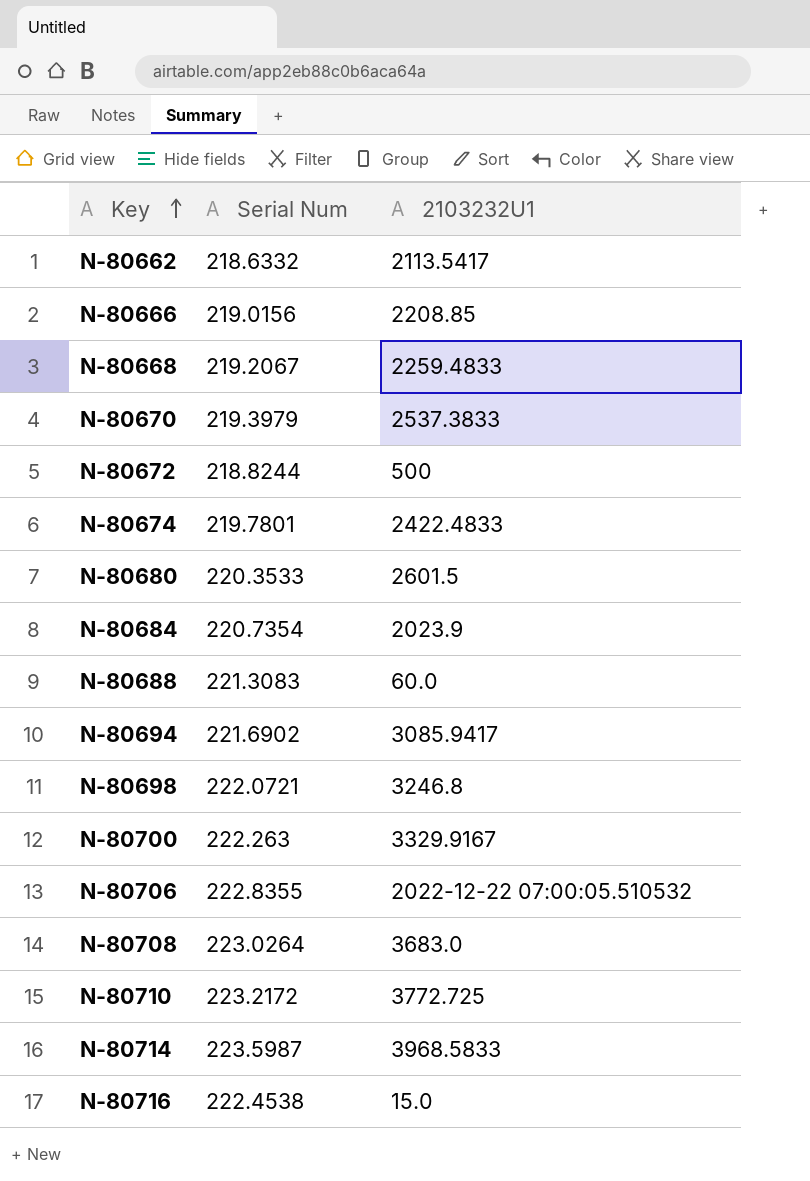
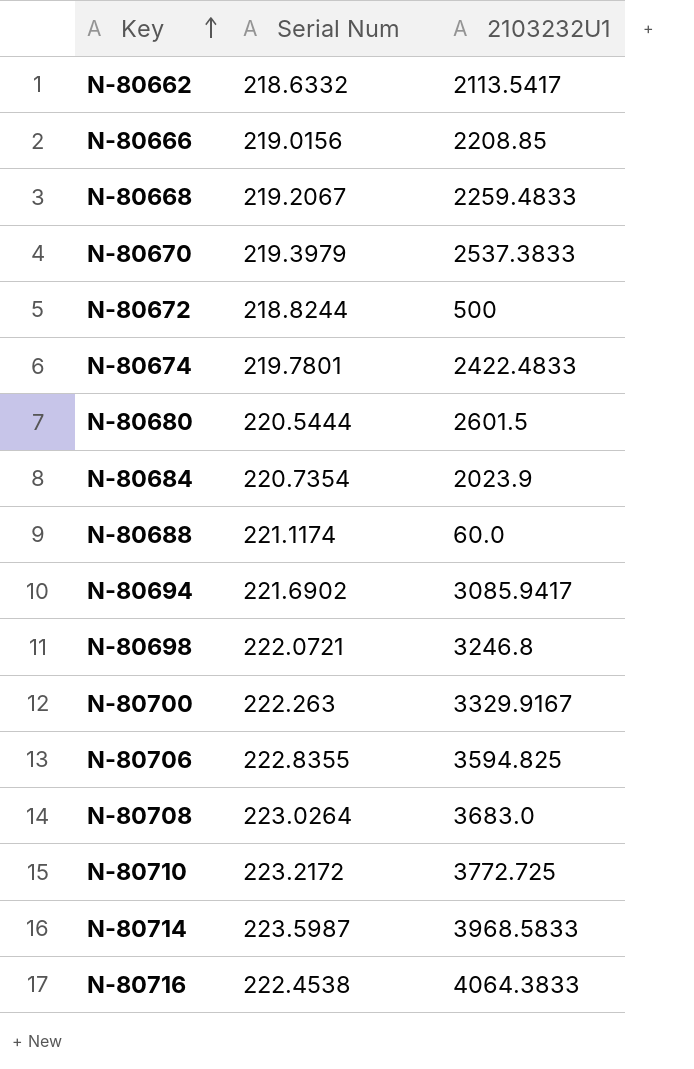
N-80680 | Serial Num: 220.3533 -> 220.5444
N-80688 | Serial Num: 221.3083 -> 221.1174
N-80706 | 2103232U1: 2022-12-22 07:00:05.510532 -> 3594.825
N-80716 | 2103232U1: 15.0 -> 4064.3833

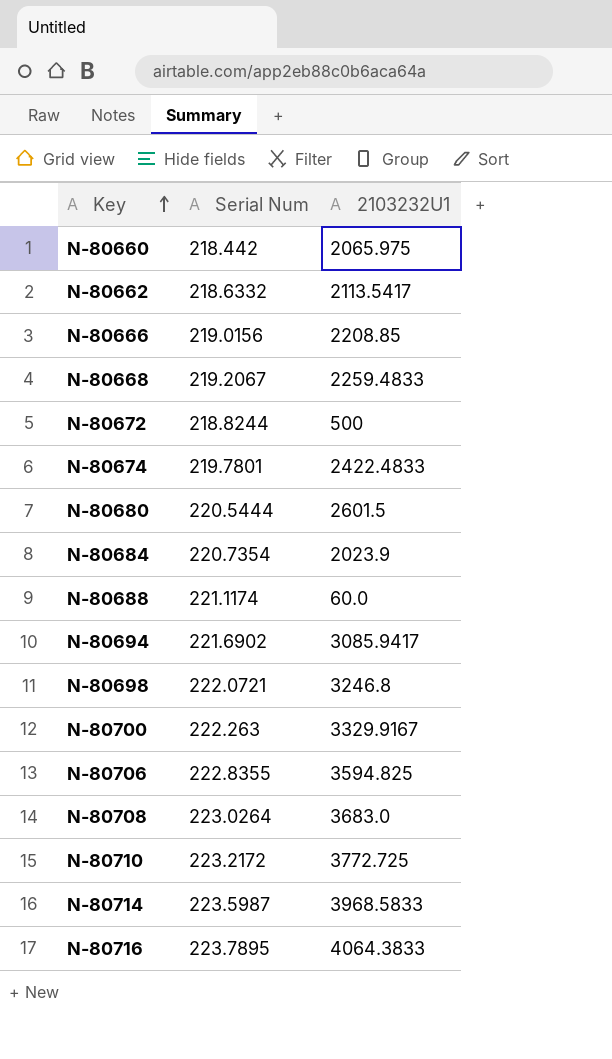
row N-80670: 219.3979 | 2537.3833 -> none
row N-80660: none -> 218.442 | 2065.975
N-80716 | Serial Num: 222.4538 -> 223.7895

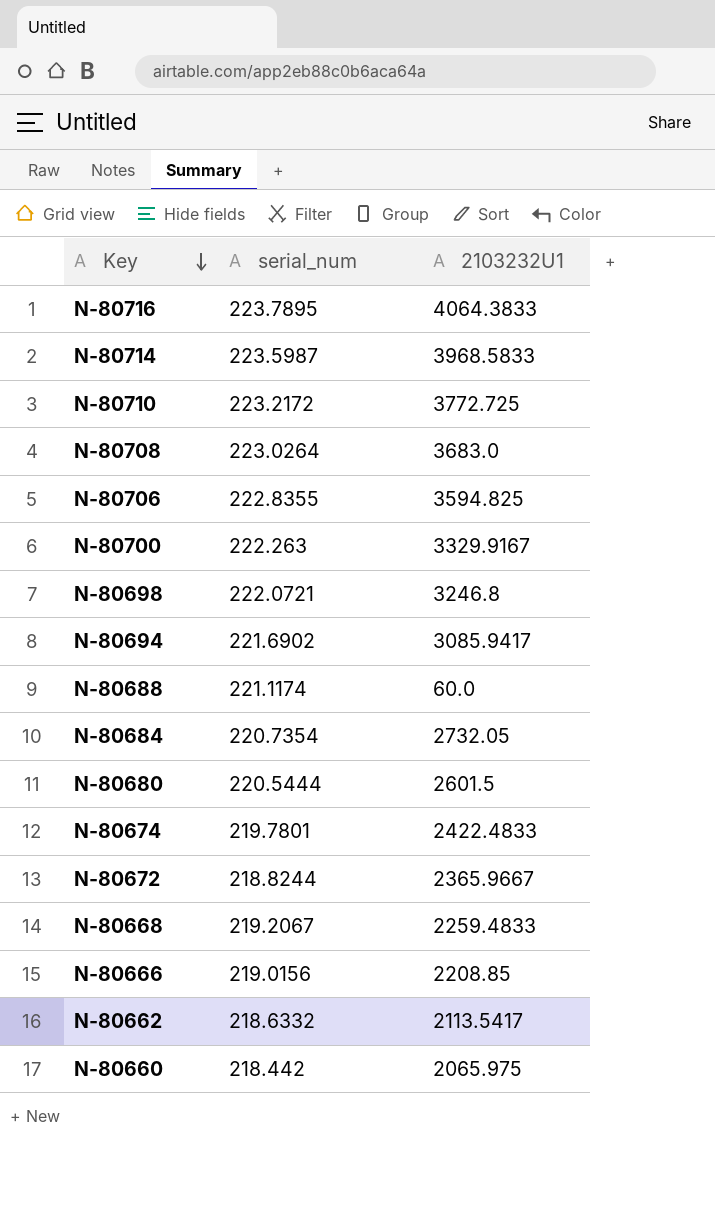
row order: Key ascending -> Key descending
column name: Serial Num -> serial_num
N-80684 | 2103232U1: 2023.9 -> 2732.05
N-80672 | 2103232U1: 500 -> 2365.9667

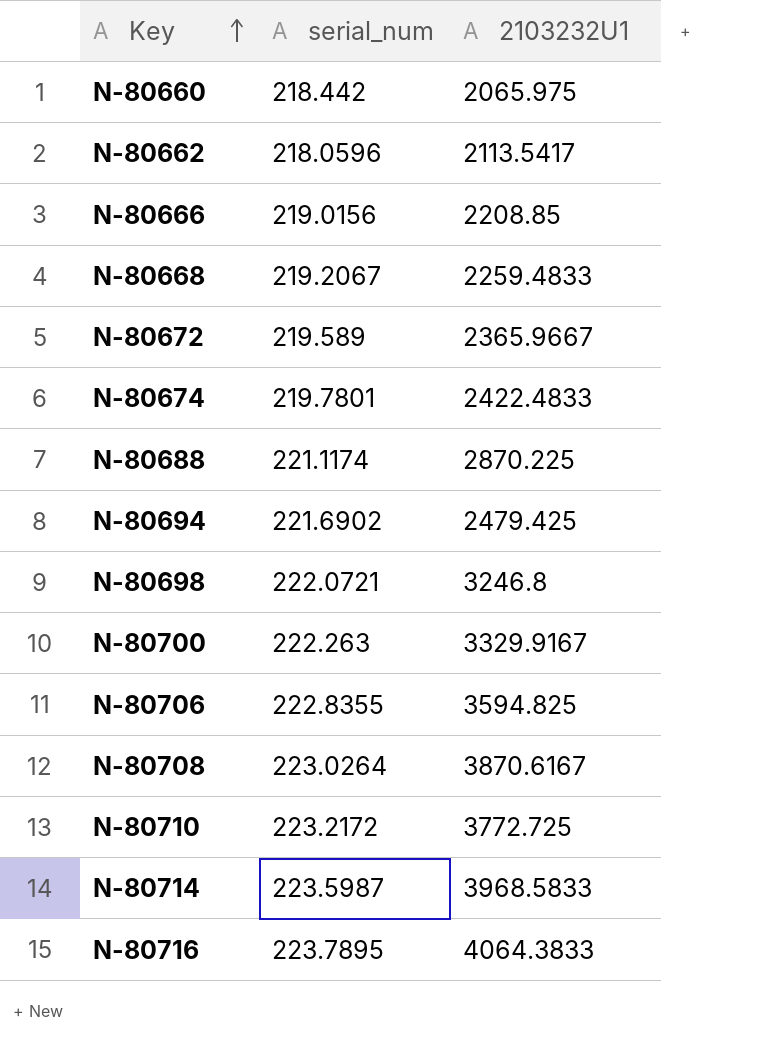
row order: Key descending -> Key ascending
row N-80684: 220.7354 | 2732.05 -> none
row N-80680: 220.5444 | 2601.5 -> none
N-80662 | serial_num: 218.6332 -> 218.0596
N-80672 | serial_num: 218.8244 -> 219.589
N-80688 | 2103232U1: 60.0 -> 2870.225
N-80694 | 2103232U1: 3085.9417 -> 2479.425
N-80708 | 2103232U1: 3683.0 -> 3870.6167

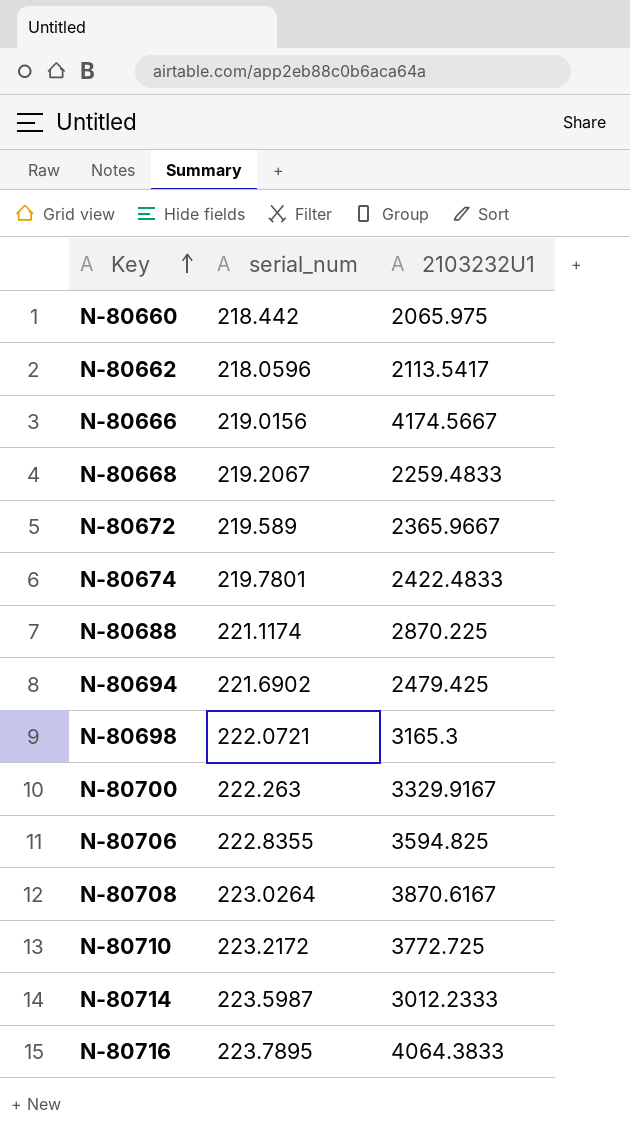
N-80666 | 2103232U1: 2208.85 -> 4174.5667
N-80698 | 2103232U1: 3246.8 -> 3165.3
N-80714 | 2103232U1: 3968.5833 -> 3012.2333

